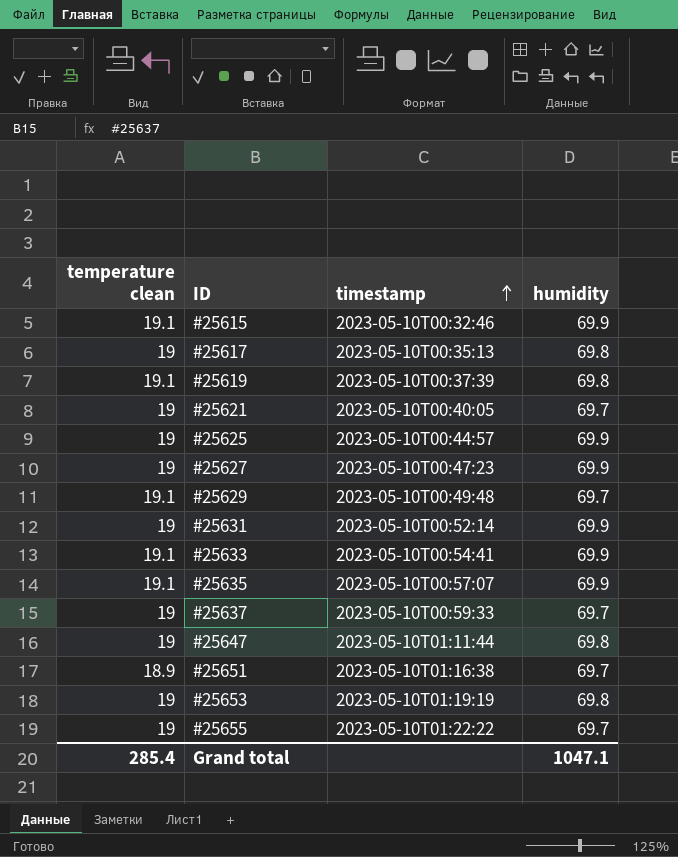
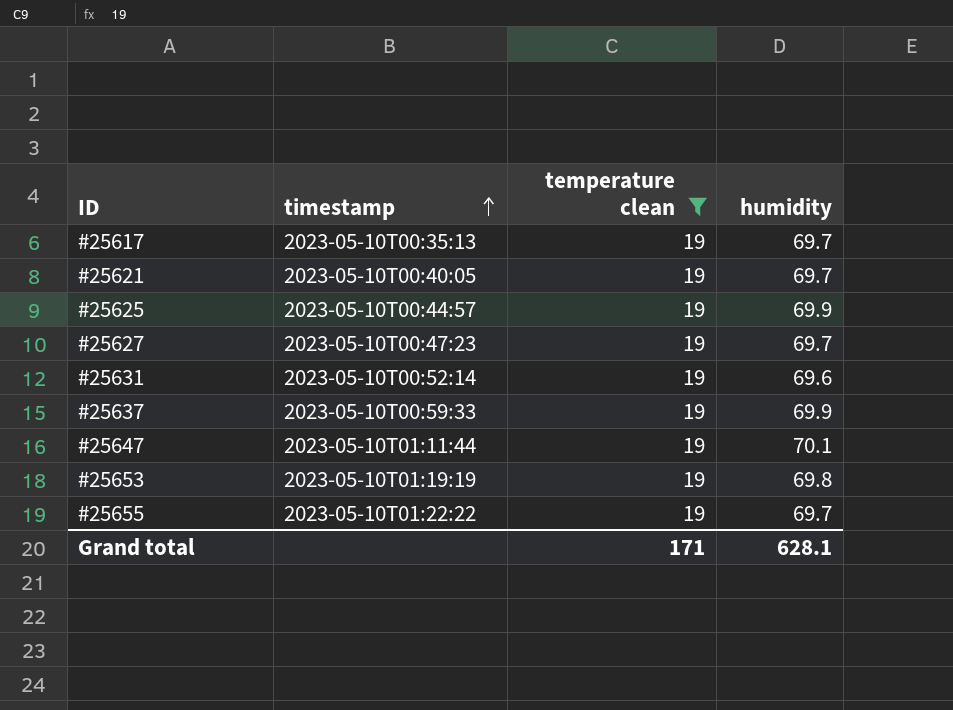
filter: none -> temperature clean = 19
column temperature clean | position: 1 -> 3
#25617 | humidity: 69.8 -> 69.7
#25627 | humidity: 69.9 -> 69.7
#25631 | humidity: 69.9 -> 69.6
#25637 | humidity: 69.7 -> 69.9
#25647 | humidity: 69.8 -> 70.1
Grand total | temperature clean: 285.4 -> 171
Grand total | humidity: 1047.1 -> 628.1

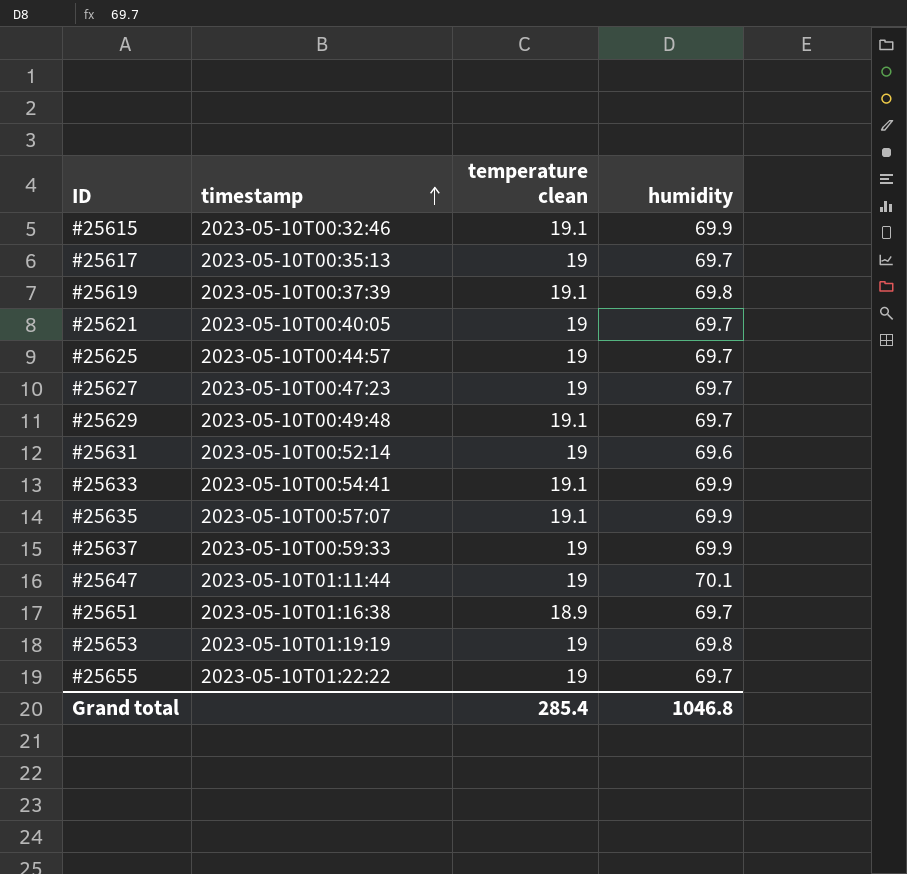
filter: temperature clean = 19 -> none
#25625 | humidity: 69.9 -> 69.7
Grand total | temperature clean: 171 -> 285.4
Grand total | humidity: 628.1 -> 1046.8

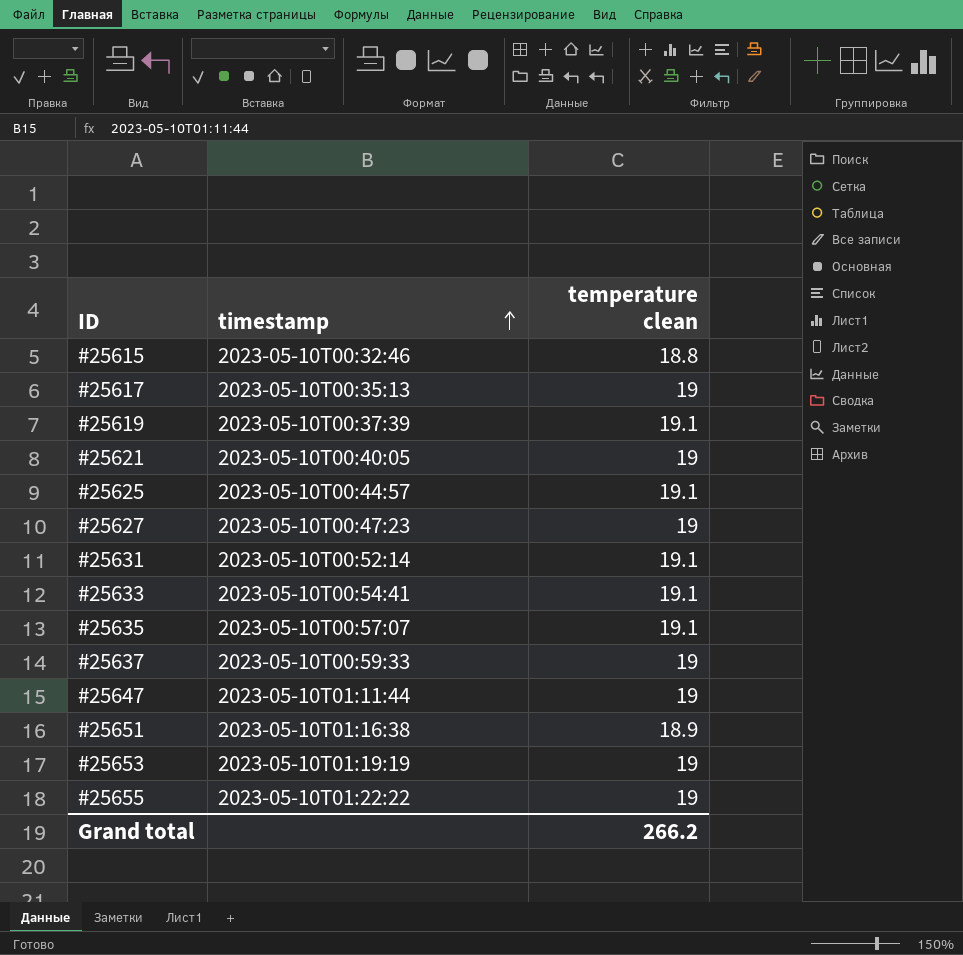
column humidity | position: 4 -> none
row #25629: 2023-05-10T00:49:48 | 19.1 | 69.7 -> none
#25615 | temperature clean: 19.1 -> 18.8
#25625 | temperature clean: 19 -> 19.1
#25631 | temperature clean: 19 -> 19.1
Grand total | temperature clean: 285.4 -> 266.2

